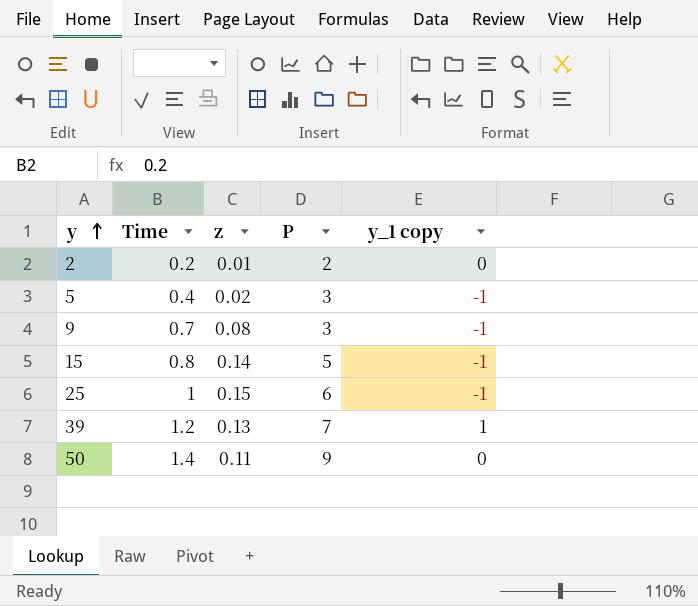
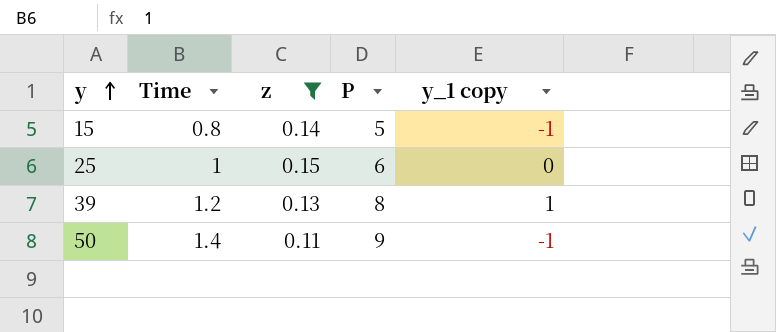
filter: none -> z >= 0.11
25 | y_1 copy: -1 -> 0
39 | P: 7 -> 8
50 | y_1 copy: 0 -> -1

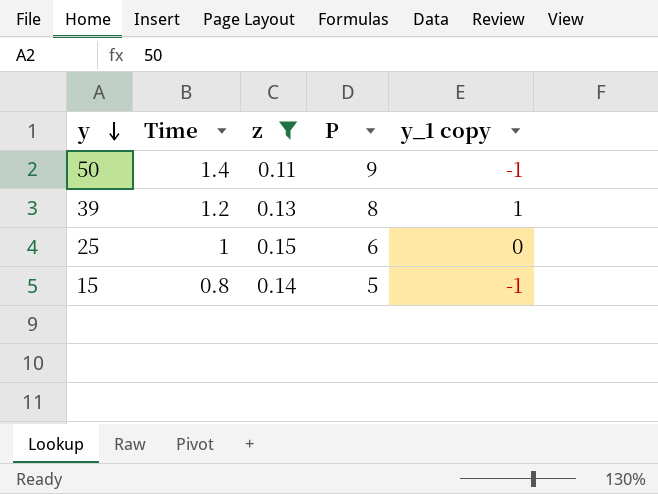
row order: y ascending -> y descending

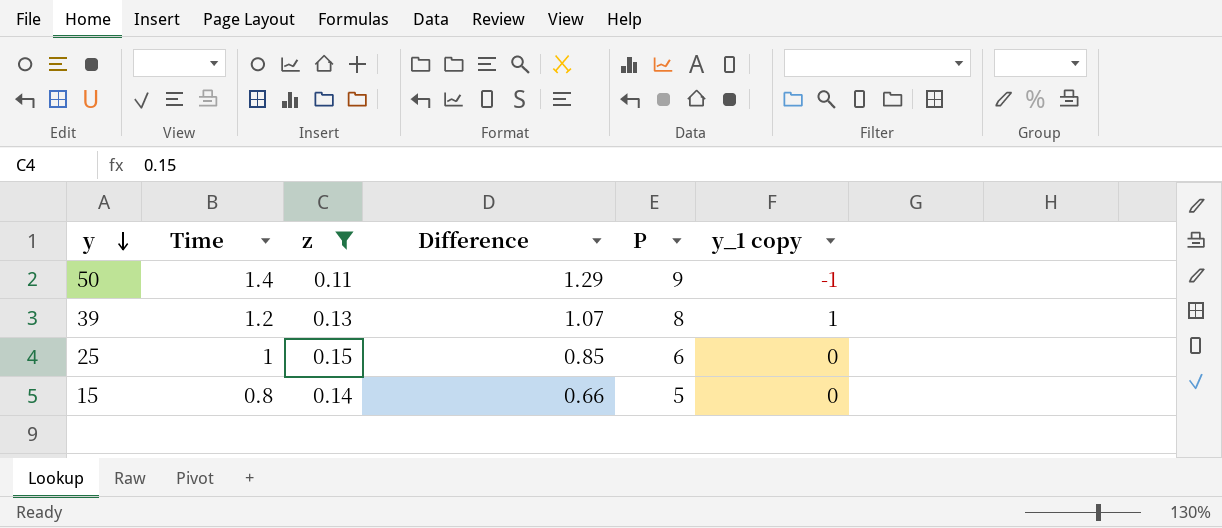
column Difference | formula: none -> [Time] - [z]
15 | y_1 copy: -1 -> 0

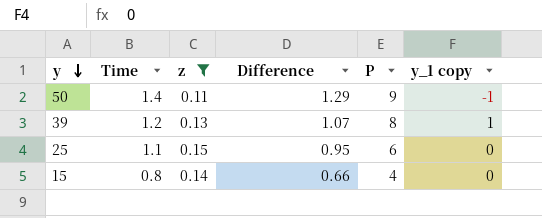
25 | Time: 1 -> 1.1
25 | Difference: 0.85 -> 0.95
15 | P: 5 -> 4

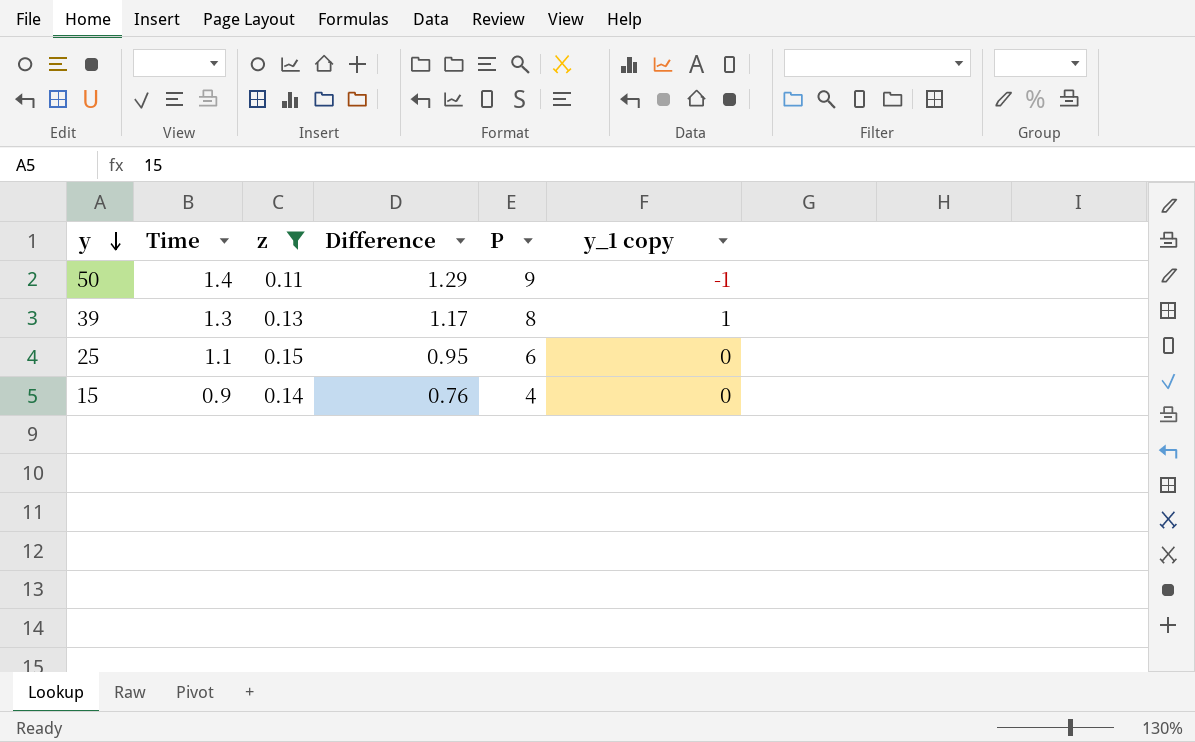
39 | Time: 1.2 -> 1.3
39 | Difference: 1.07 -> 1.17
15 | Time: 0.8 -> 0.9
15 | Difference: 0.66 -> 0.76

